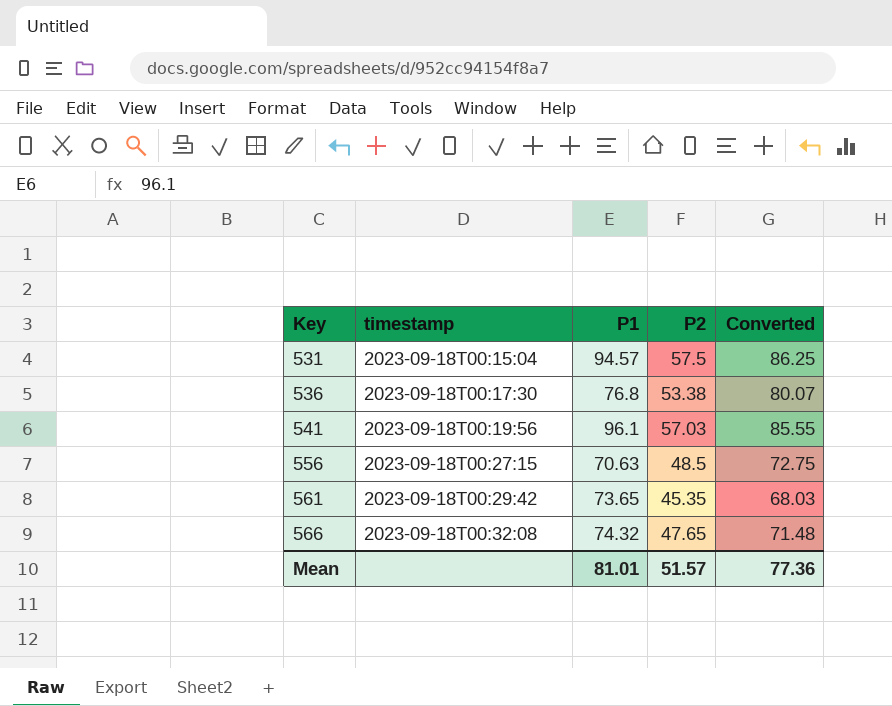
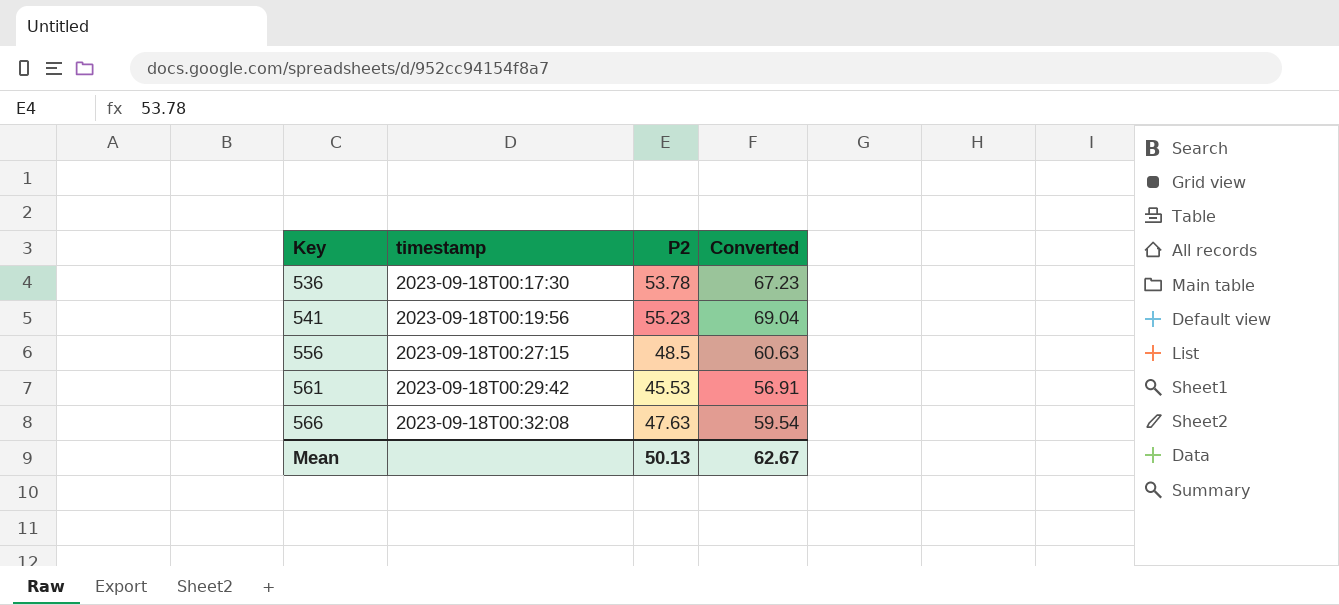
column P1 | position: 3 -> none
column Converted | formula: [P2] * 1.5 -> [P2] * 1.25
row 531: 2023-09-18T00:15:04 | 94.57 | 57.5 | 86.25 -> none
536 | P2: 53.38 -> 53.78
541 | P2: 57.03 -> 55.23
561 | P2: 45.35 -> 45.53
566 | P2: 47.65 -> 47.63
Mean | P2: 51.57 -> 50.13
Mean | Converted: 77.36 -> 62.67

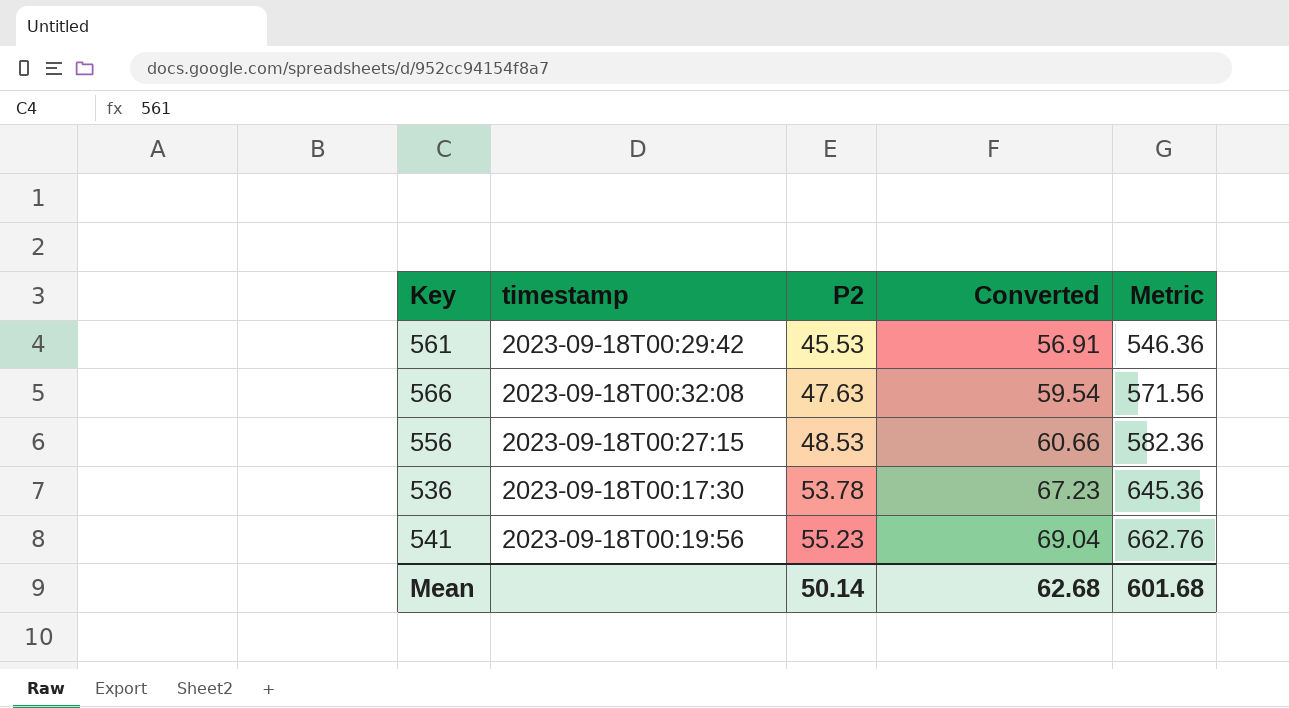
row order: Key ascending -> P2 ascending
column Metric | formula: none -> [P2] * 12
556 | P2: 48.5 -> 48.53
556 | Converted: 60.63 -> 60.66
Mean | P2: 50.13 -> 50.14
Mean | Converted: 62.67 -> 62.68

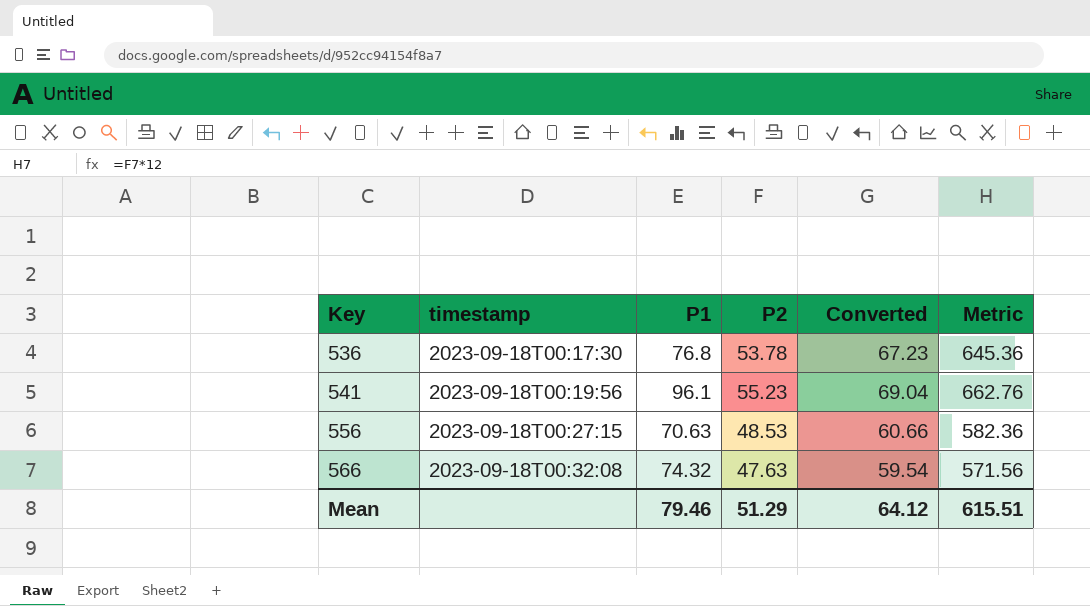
row order: P2 ascending -> Key ascending
column P1 | position: none -> 3
row 561: 2023-09-18T00:29:42 | 45.53 | 56.91 | 546.36 -> none
Mean | P2: 50.14 -> 51.29
Mean | Converted: 62.68 -> 64.12
Mean | Metric: 601.68 -> 615.51

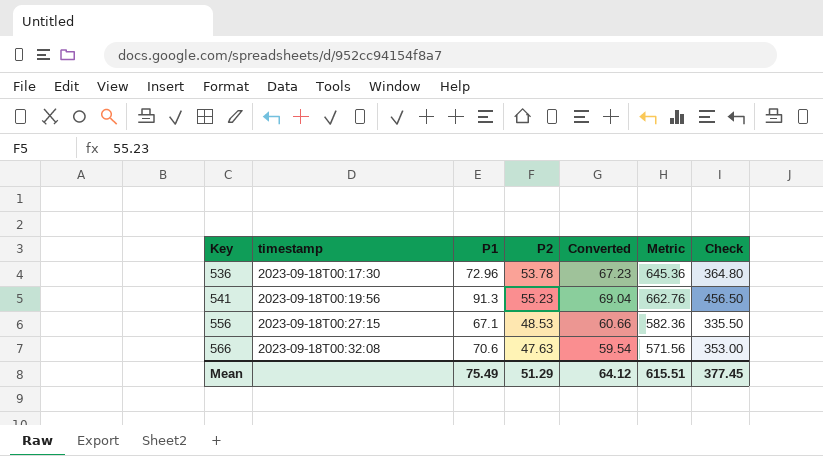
column Check | formula: none -> [P1] * 5
536 | P1: 76.8 -> 72.96
541 | P1: 96.1 -> 91.3
556 | P1: 70.63 -> 67.1
566 | P1: 74.32 -> 70.6
Mean | P1: 79.46 -> 75.49

